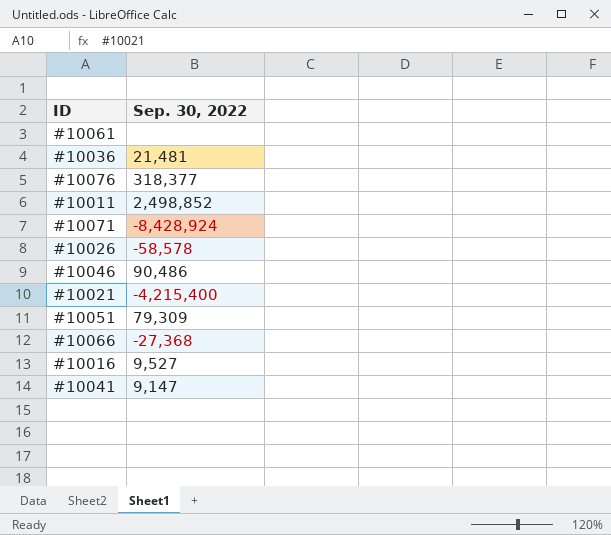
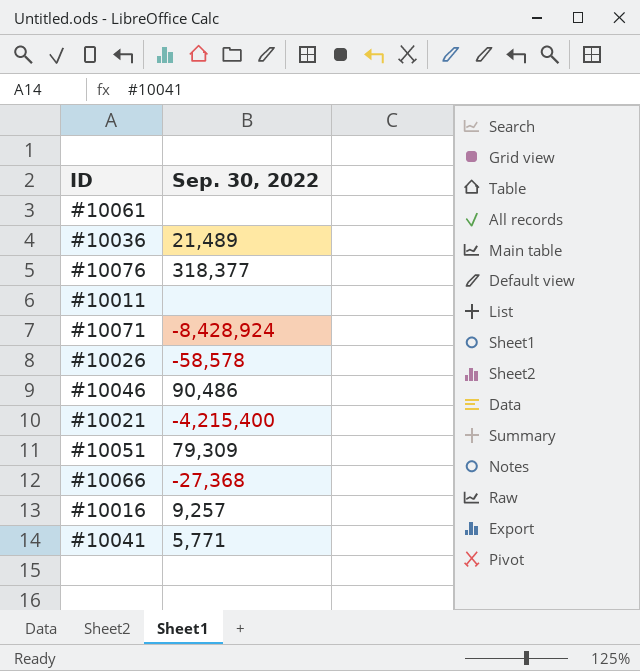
#10036 | Sep. 30, 2022: 21,481 -> 21,489
#10011 | Sep. 30, 2022: 2,498,852 -> none
#10016 | Sep. 30, 2022: 9,527 -> 9,257
#10041 | Sep. 30, 2022: 9,147 -> 5,771

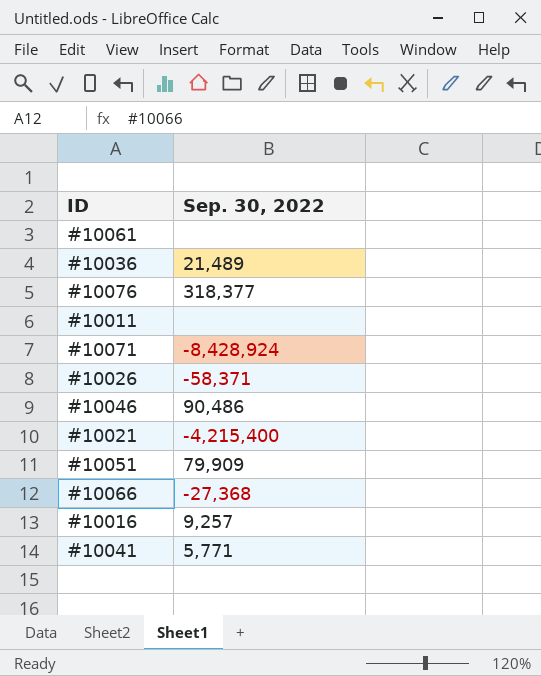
#10026 | Sep. 30, 2022: -58,578 -> -58,371
#10051 | Sep. 30, 2022: 79,309 -> 79,909

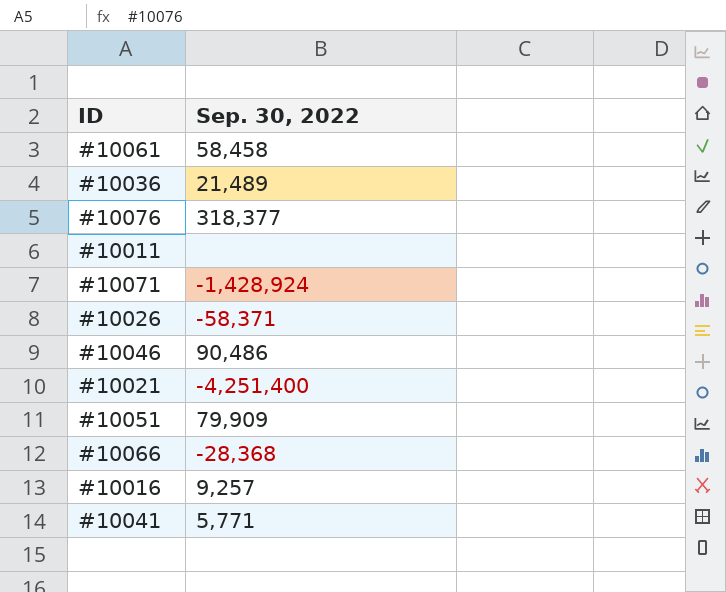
#10061 | Sep. 30, 2022: none -> 58,458
#10071 | Sep. 30, 2022: -8,428,924 -> -1,428,924
#10021 | Sep. 30, 2022: -4,215,400 -> -4,251,400
#10066 | Sep. 30, 2022: -27,368 -> -28,368

